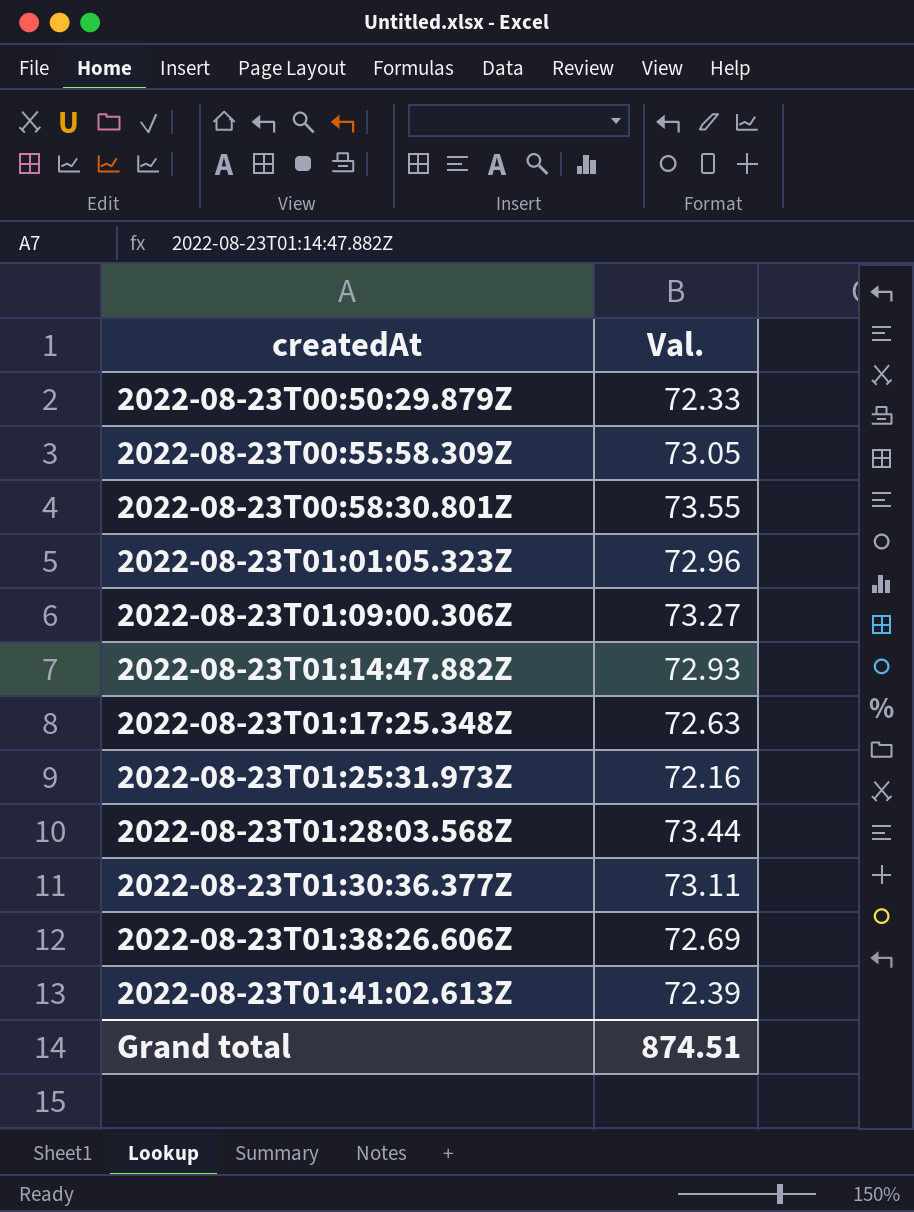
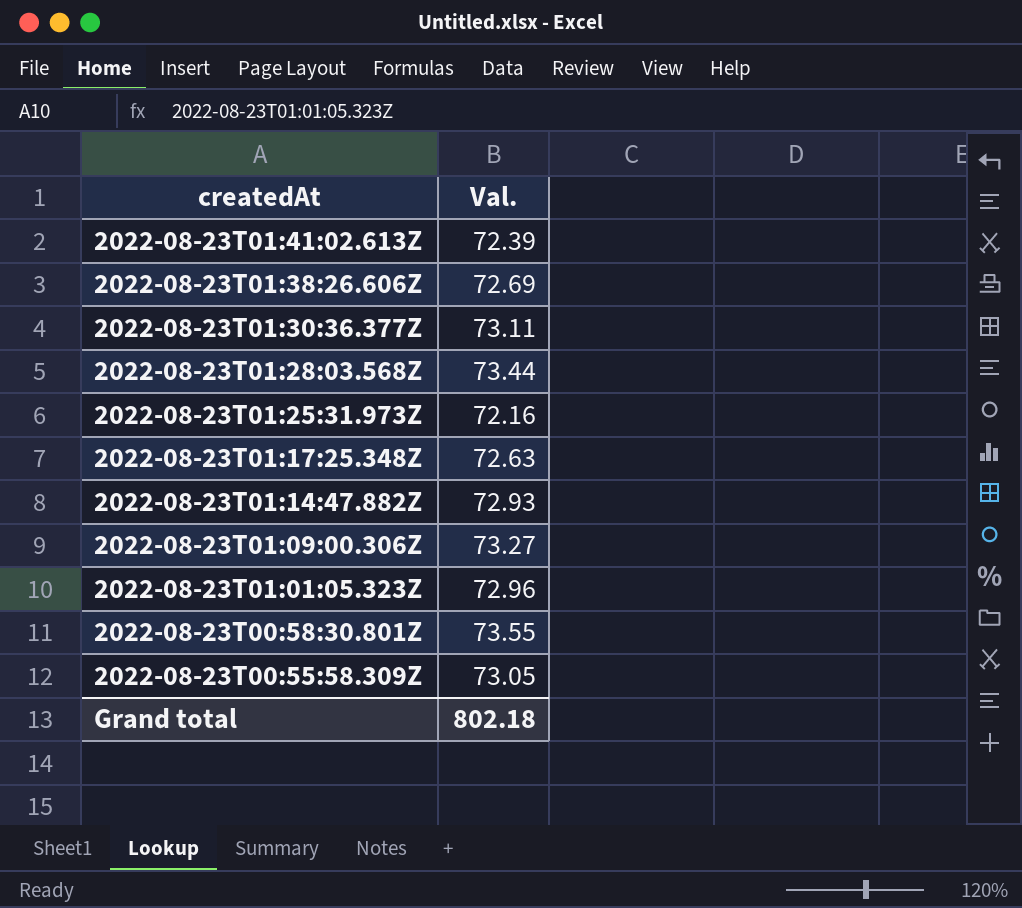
row order: createdAt ascending -> createdAt descending
row 2022-08-23T00:50:29.879Z: 72.33 -> none
Grand total | Val.: 874.51 -> 802.18

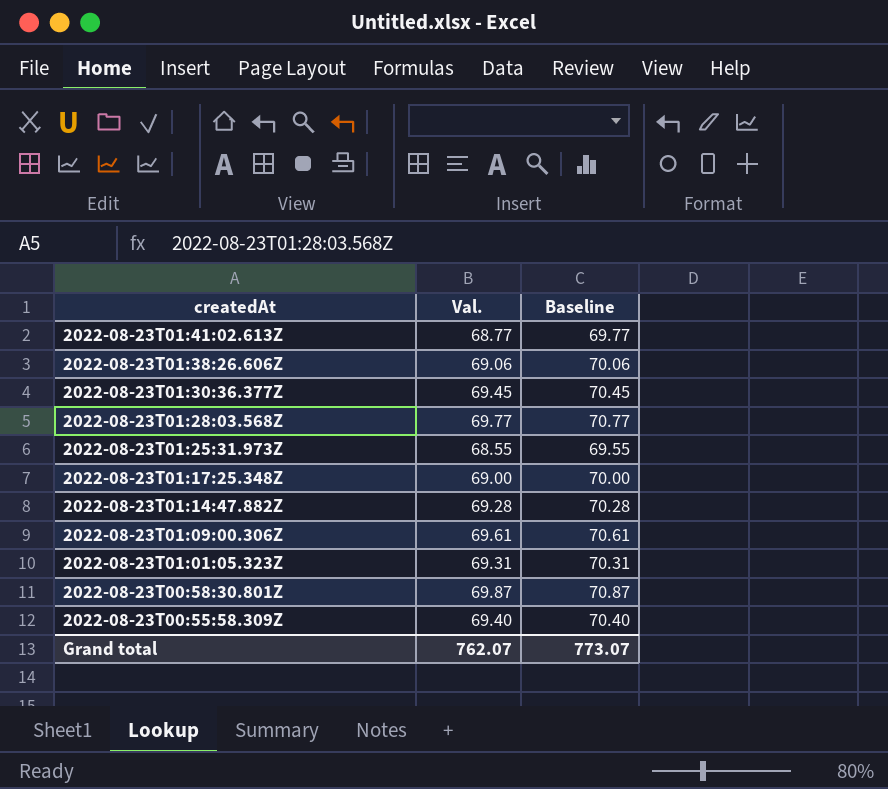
column Baseline | formula: none -> [Val.] + 1
2022-08-23T01:41:02.613Z | Val.: 72.39 -> 68.77
2022-08-23T01:38:26.606Z | Val.: 72.69 -> 69.06
2022-08-23T01:30:36.377Z | Val.: 73.11 -> 69.45
2022-08-23T01:28:03.568Z | Val.: 73.44 -> 69.77
2022-08-23T01:25:31.973Z | Val.: 72.16 -> 68.55
2022-08-23T01:17:25.348Z | Val.: 72.63 -> 69.00
2022-08-23T01:14:47.882Z | Val.: 72.93 -> 69.28
2022-08-23T01:09:00.306Z | Val.: 73.27 -> 69.61
2022-08-23T01:01:05.323Z | Val.: 72.96 -> 69.31
2022-08-23T00:58:30.801Z | Val.: 73.55 -> 69.87
2022-08-23T00:55:58.309Z | Val.: 73.05 -> 69.40
Grand total | Val.: 802.18 -> 762.07

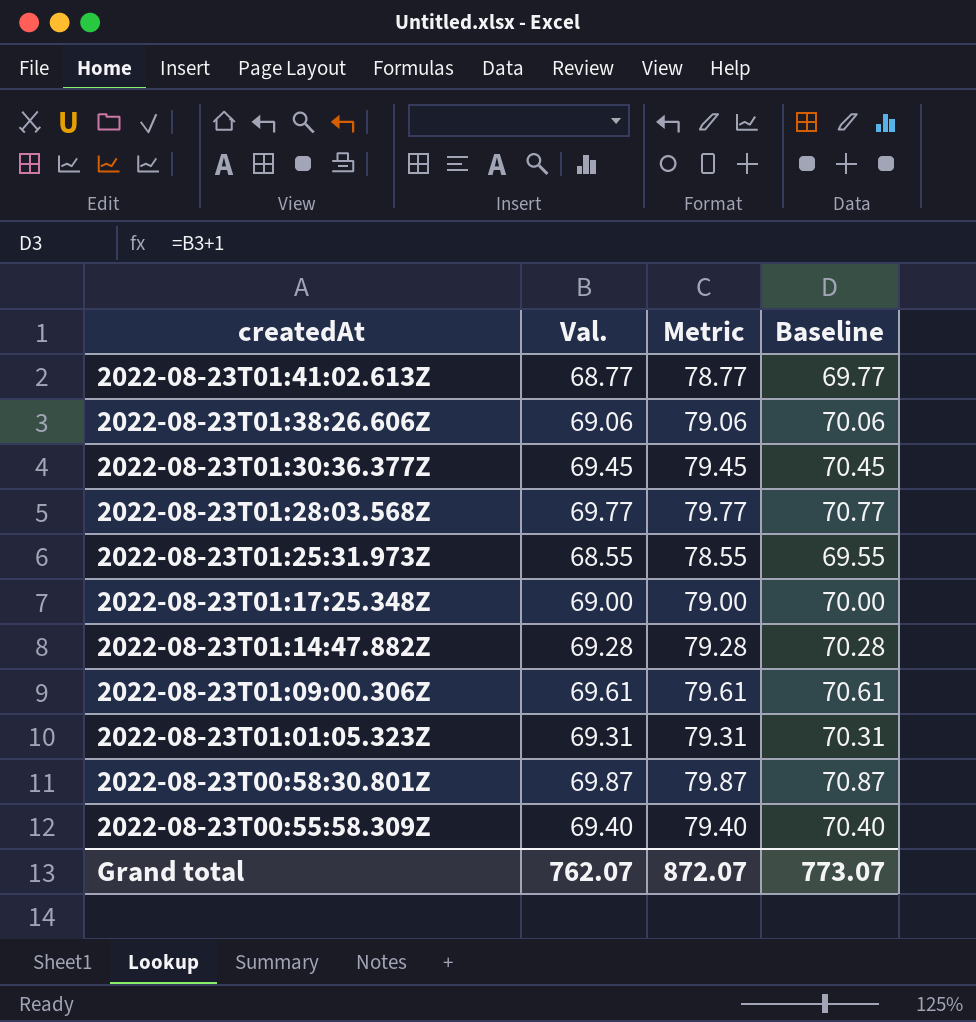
column Metric | formula: none -> [Val.] + 10

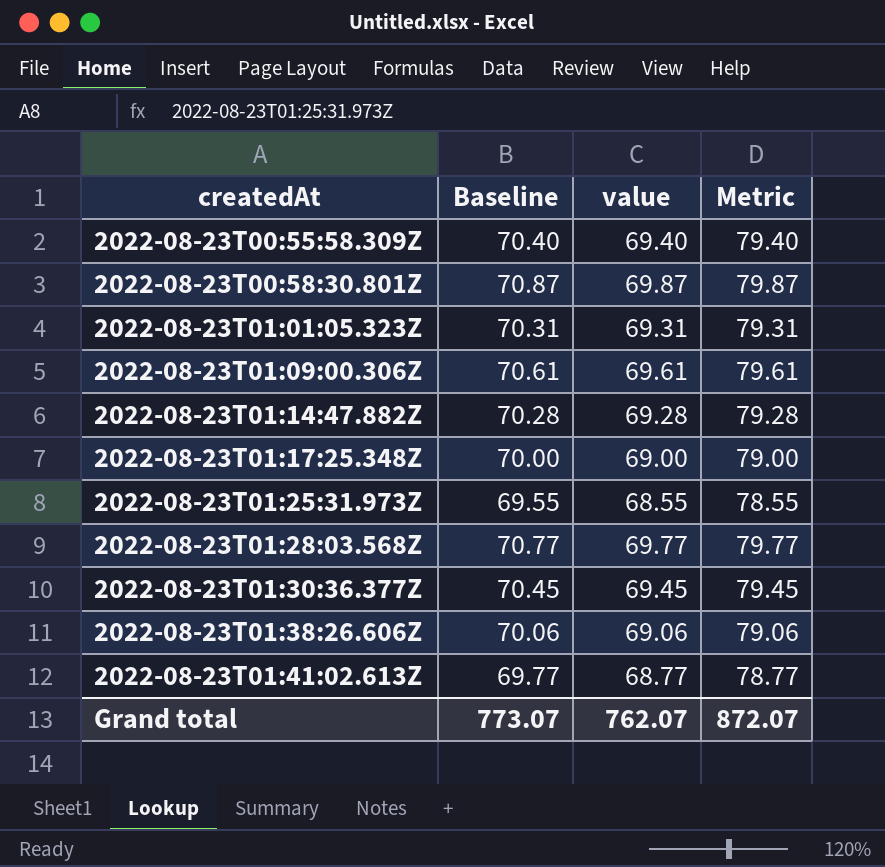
row order: createdAt descending -> createdAt ascending
column Baseline | position: 4 -> 2
column name: Val. -> value

